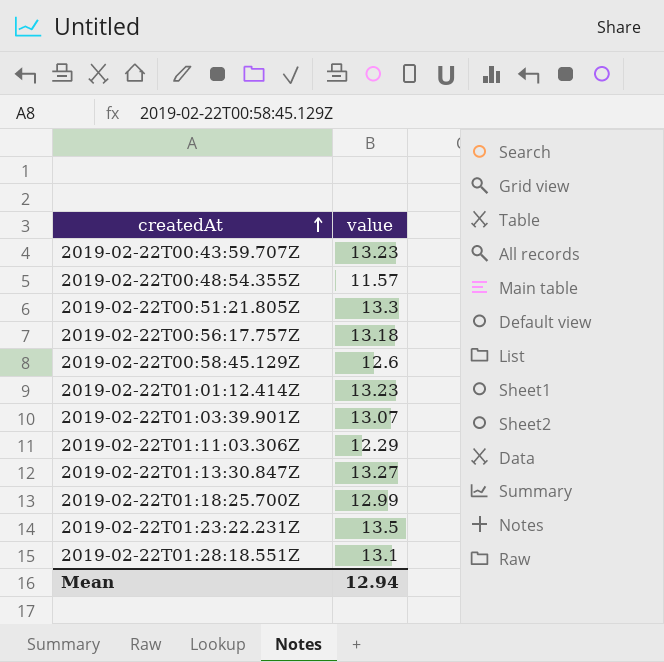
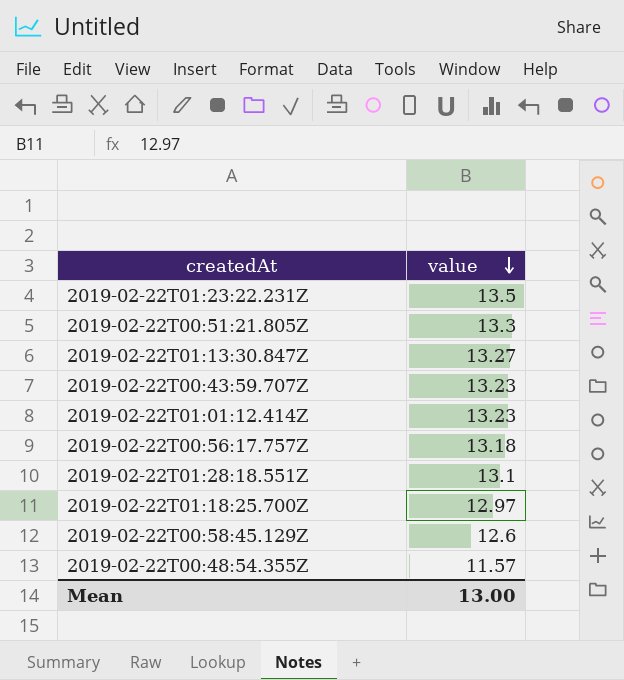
row order: createdAt ascending -> value descending
row 2019-02-22T01:03:39.901Z: 13.07 -> none
row 2019-02-22T01:11:03.306Z: 12.29 -> none
2019-02-22T01:18:25.700Z | value: 12.99 -> 12.97
Mean | value: 12.94 -> 13.00

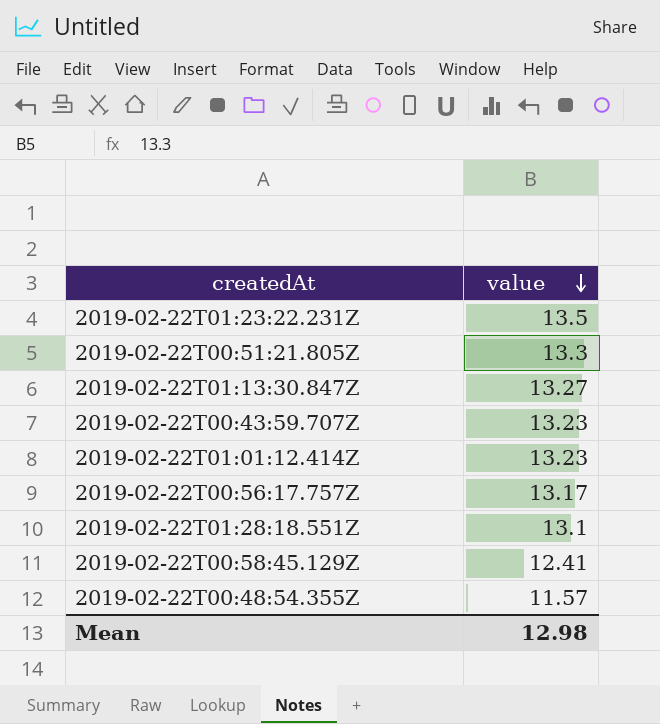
row 2019-02-22T01:18:25.700Z: 12.97 -> none
2019-02-22T00:56:17.757Z | value: 13.18 -> 13.17
2019-02-22T00:58:45.129Z | value: 12.6 -> 12.41
Mean | value: 13.00 -> 12.98

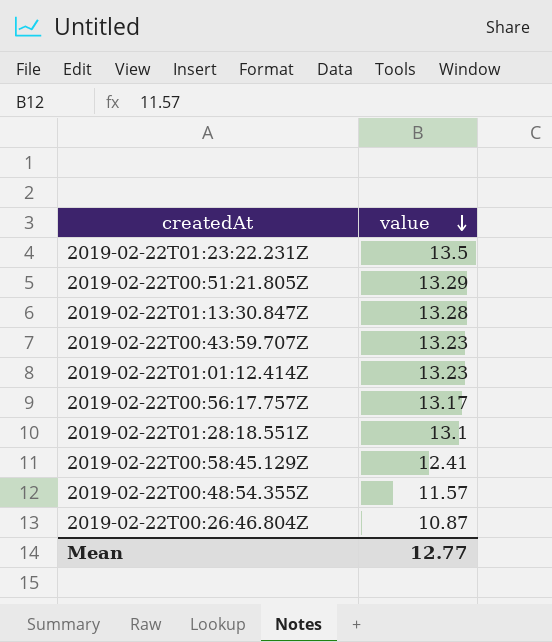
2019-02-22T00:51:21.805Z | value: 13.3 -> 13.29
2019-02-22T01:13:30.847Z | value: 13.27 -> 13.28
row 2019-02-22T00:26:46.804Z: none -> 10.87
Mean | value: 12.98 -> 12.77

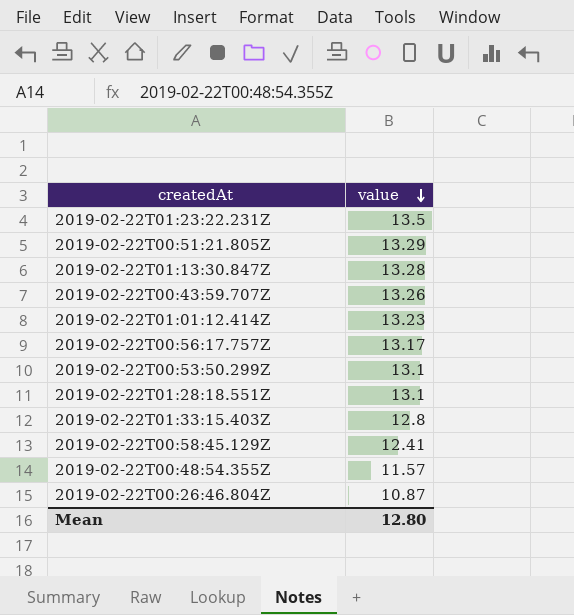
2019-02-22T00:43:59.707Z | value: 13.23 -> 13.26
row 2019-02-22T00:53:50.299Z: none -> 13.1
row 2019-02-22T01:33:15.403Z: none -> 12.8
Mean | value: 12.77 -> 12.80

